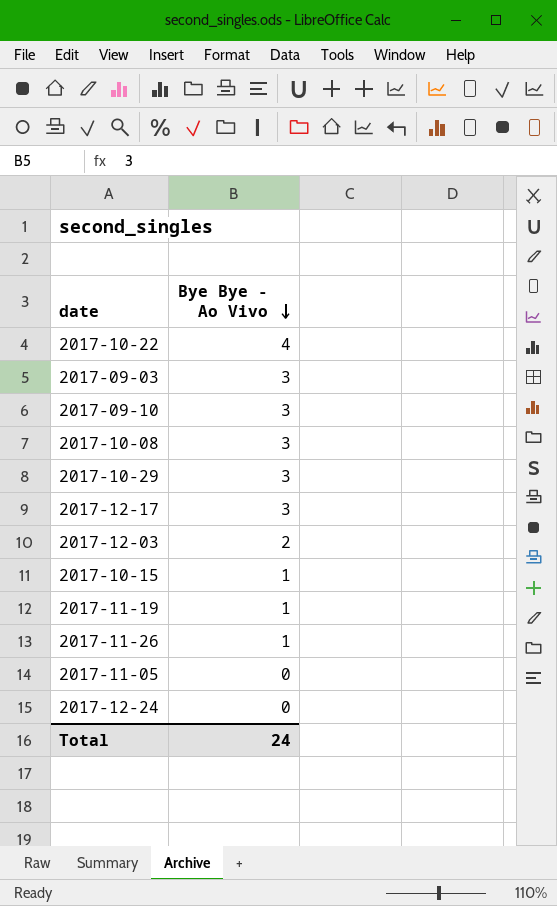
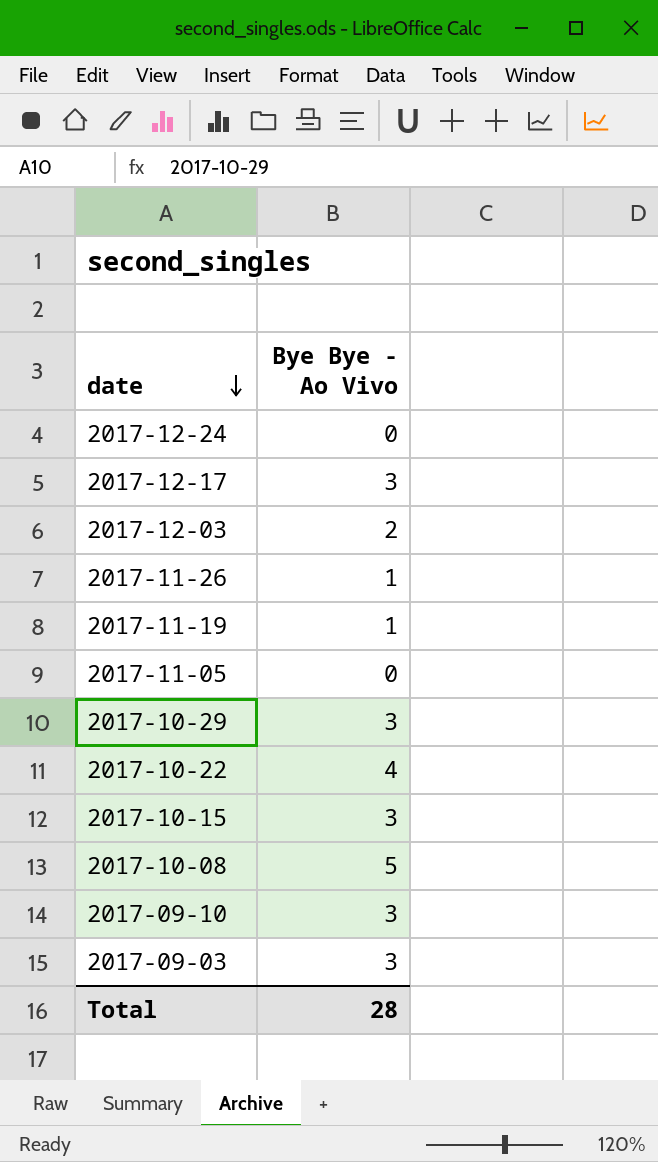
row order: Bye Bye - Ao Vivo descending -> date descending
2017-10-15 | Bye Bye - Ao Vivo: 1 -> 3
2017-10-08 | Bye Bye - Ao Vivo: 3 -> 5
Total | Bye Bye - Ao Vivo: 24 -> 28

